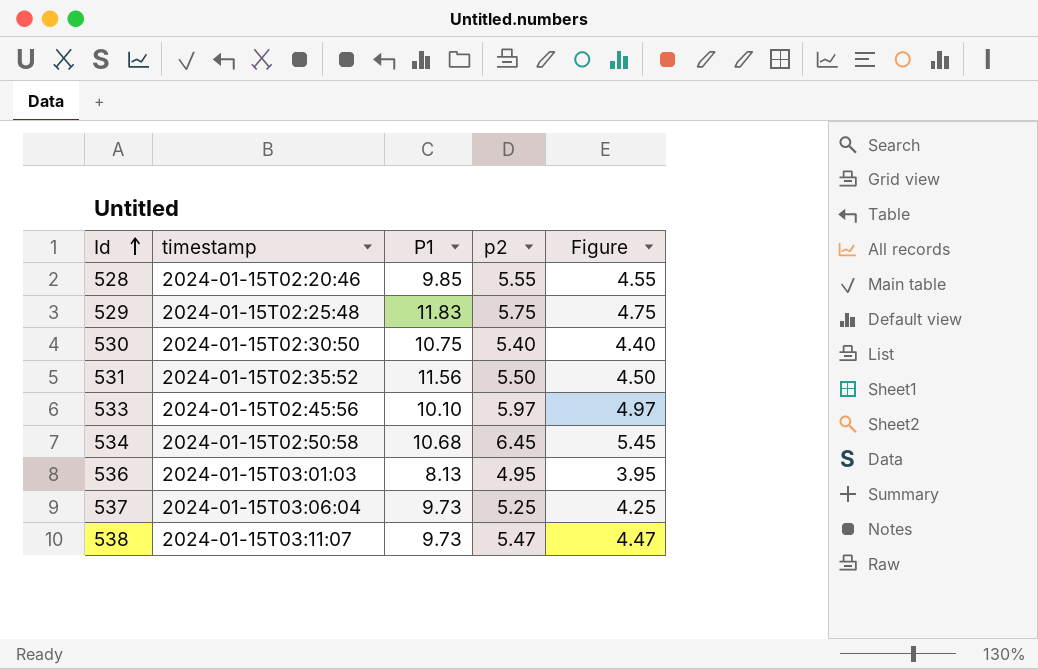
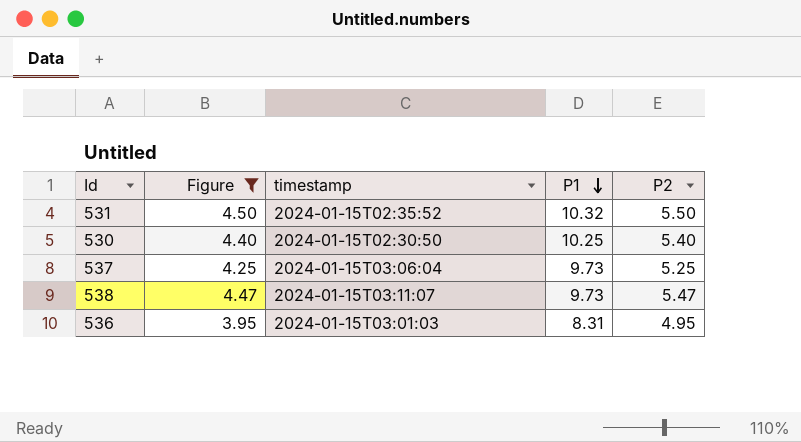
filter: none -> Figure <= 4.50
row order: Id ascending -> P1 descending
column Figure | position: 5 -> 2
column name: p2 -> P2
531 | P1: 11.56 -> 10.32
530 | P1: 10.75 -> 10.25
536 | P1: 8.13 -> 8.31

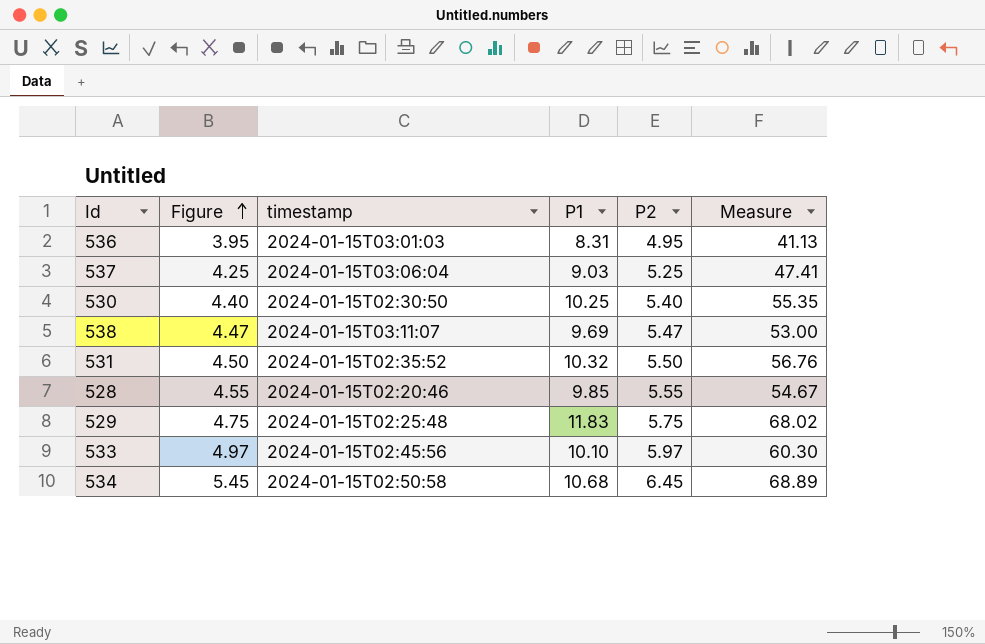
filter: Figure <= 4.50 -> none
row order: P1 descending -> Figure ascending
column Measure | formula: none -> [P1] * [P2]
537 | P1: 9.73 -> 9.03
538 | P1: 9.73 -> 9.69

